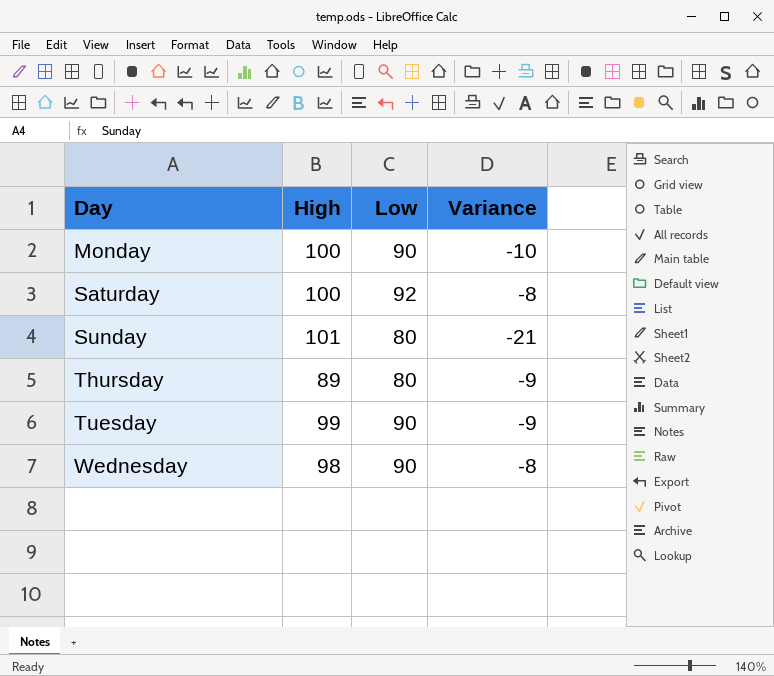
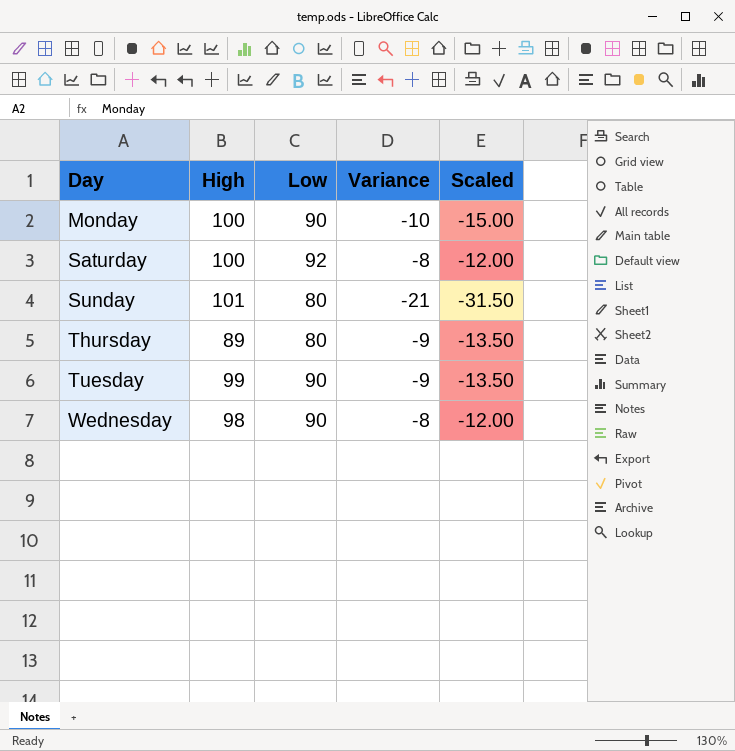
column Scaled | formula: none -> [Variance] * 1.5

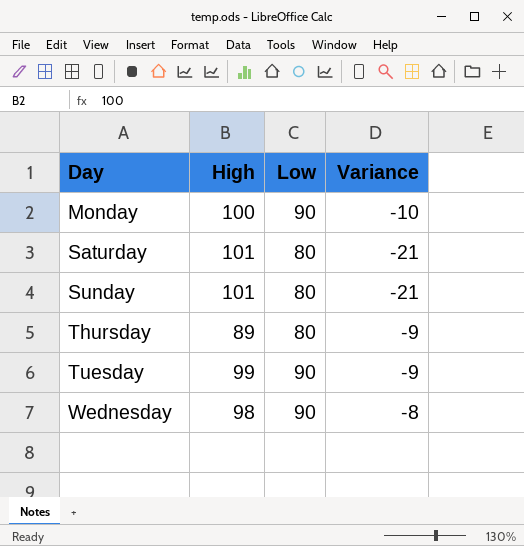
column Scaled | formula: [Variance] * 1.5 -> none
Saturday | High: 100 -> 101
Saturday | Low: 92 -> 80
Saturday | Variance: -8 -> -21

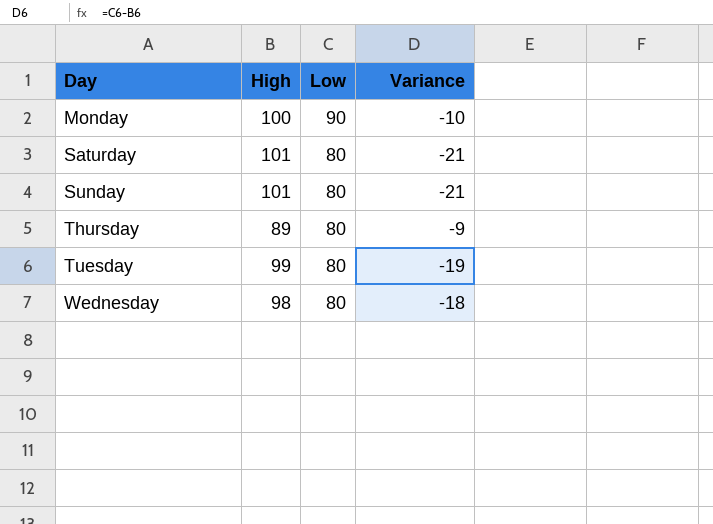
Tuesday | Low: 90 -> 80
Tuesday | Variance: -9 -> -19
Wednesday | Low: 90 -> 80
Wednesday | Variance: -8 -> -18

